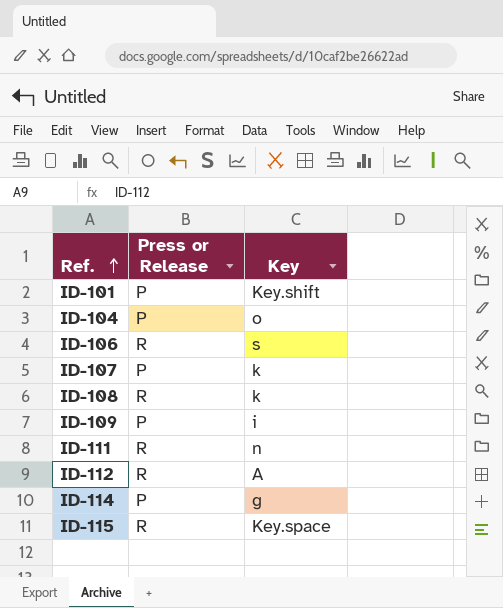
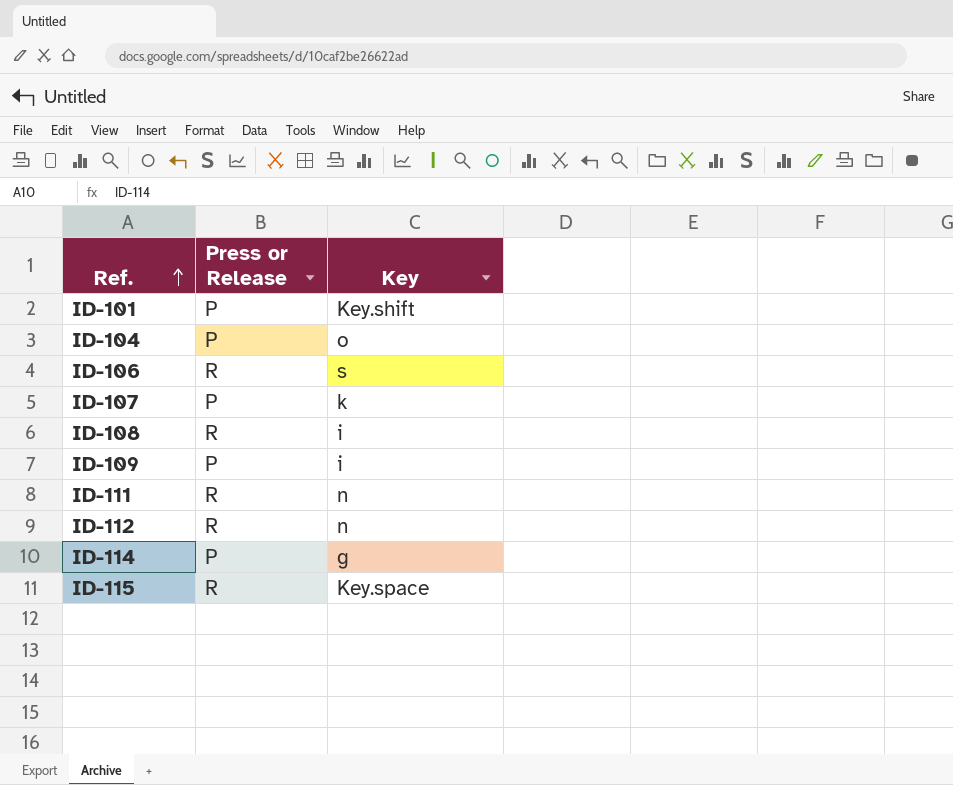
ID-108 | Key: k -> i
ID-112 | Key: A -> n

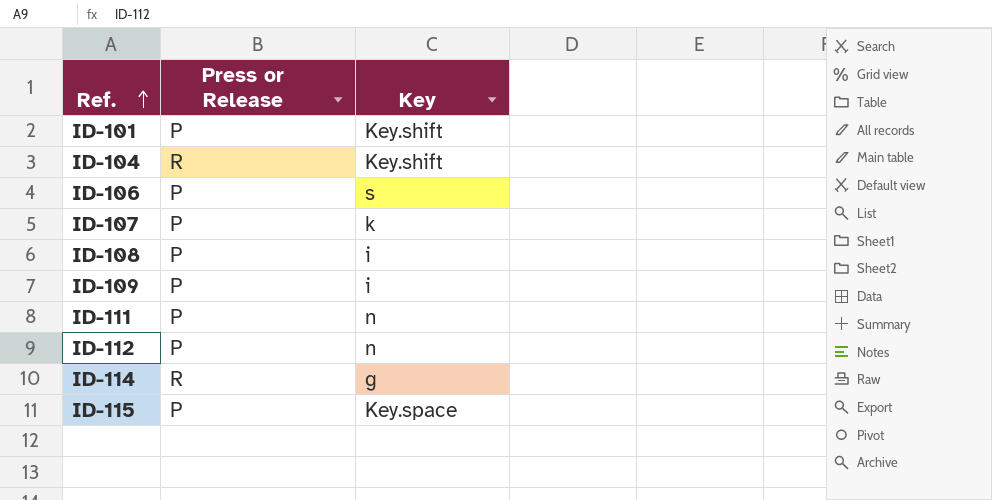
ID-104 | Press or Release: P -> R
ID-104 | Key: o -> Key.shift
ID-106 | Press or Release: R -> P
ID-108 | Press or Release: R -> P
ID-111 | Press or Release: R -> P
ID-112 | Press or Release: R -> P
ID-114 | Press or Release: P -> R
ID-115 | Press or Release: R -> P

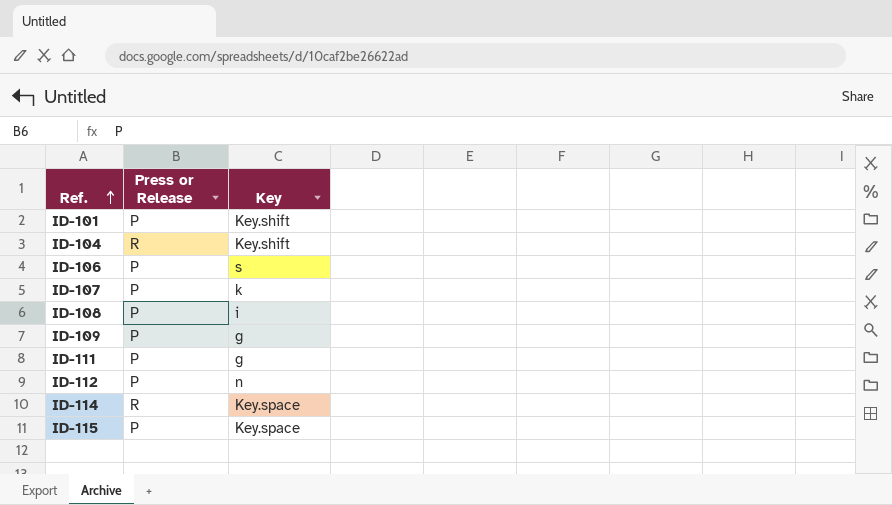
ID-109 | Key: i -> g
ID-111 | Key: n -> g
ID-114 | Key: g -> Key.space

